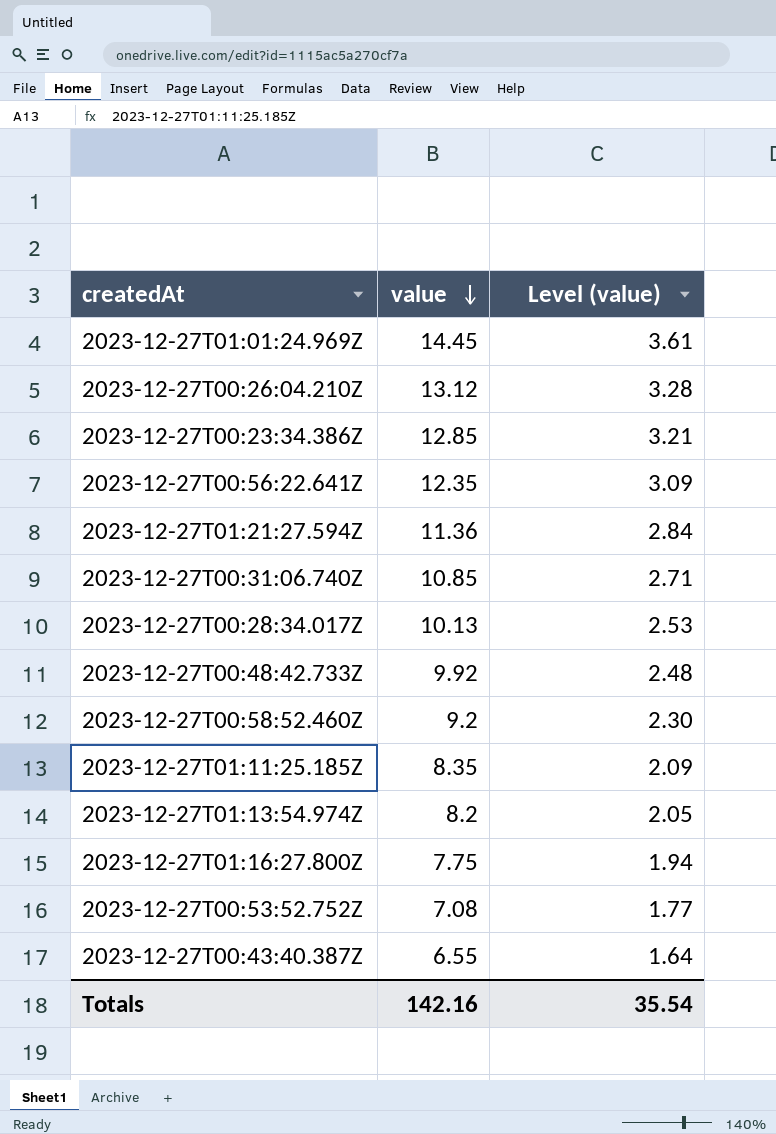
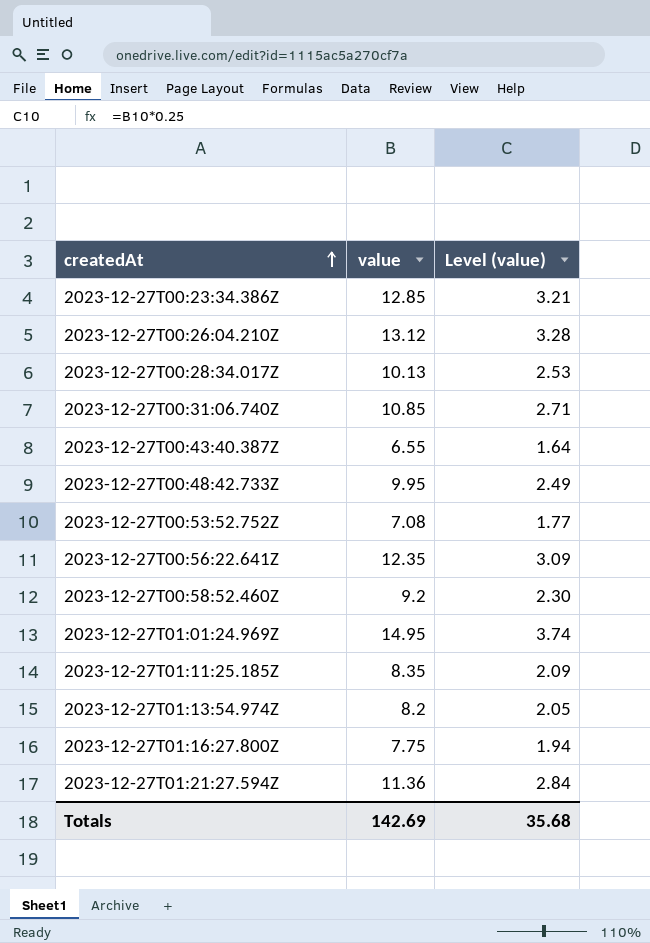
row order: value descending -> createdAt ascending
2023-12-27T00:48:42.733Z | value: 9.92 -> 9.95
2023-12-27T00:48:42.733Z | Level (value): 2.48 -> 2.49
2023-12-27T01:01:24.969Z | value: 14.45 -> 14.95
2023-12-27T01:01:24.969Z | Level (value): 3.61 -> 3.74
Totals | value: 142.16 -> 142.69
Totals | Level (value): 35.54 -> 35.68

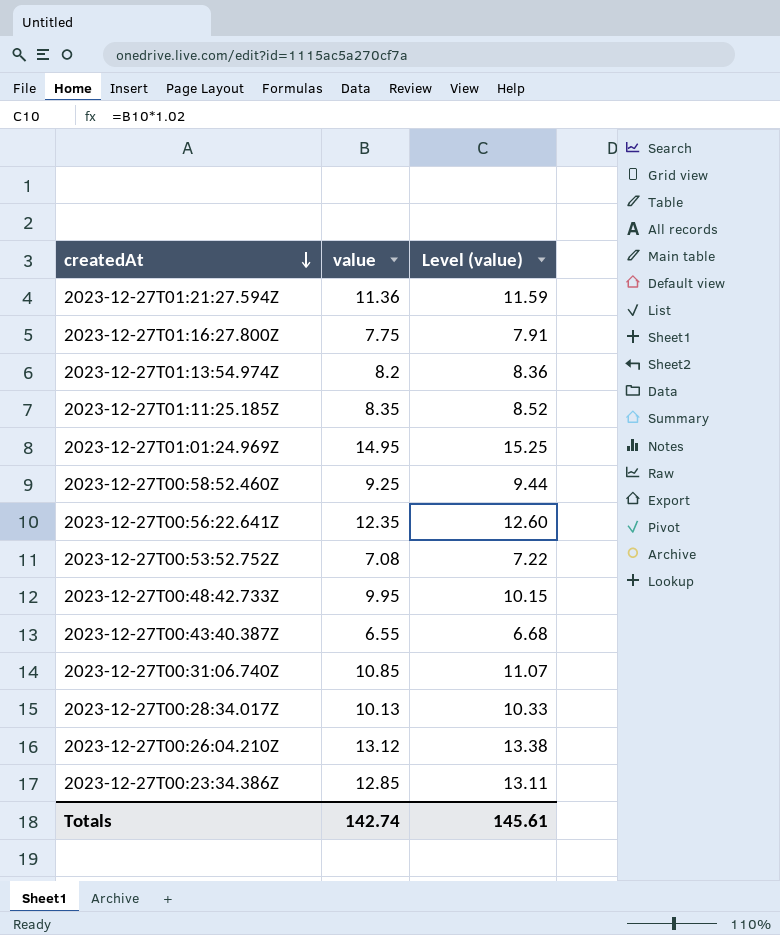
row order: createdAt ascending -> createdAt descending
column Level (value) | formula: [value] * 0.25 -> [value] * 1.02
2023-12-27T00:58:52.460Z | value: 9.2 -> 9.25
Totals | value: 142.69 -> 142.74
Totals | Level (value): 35.68 -> 145.61

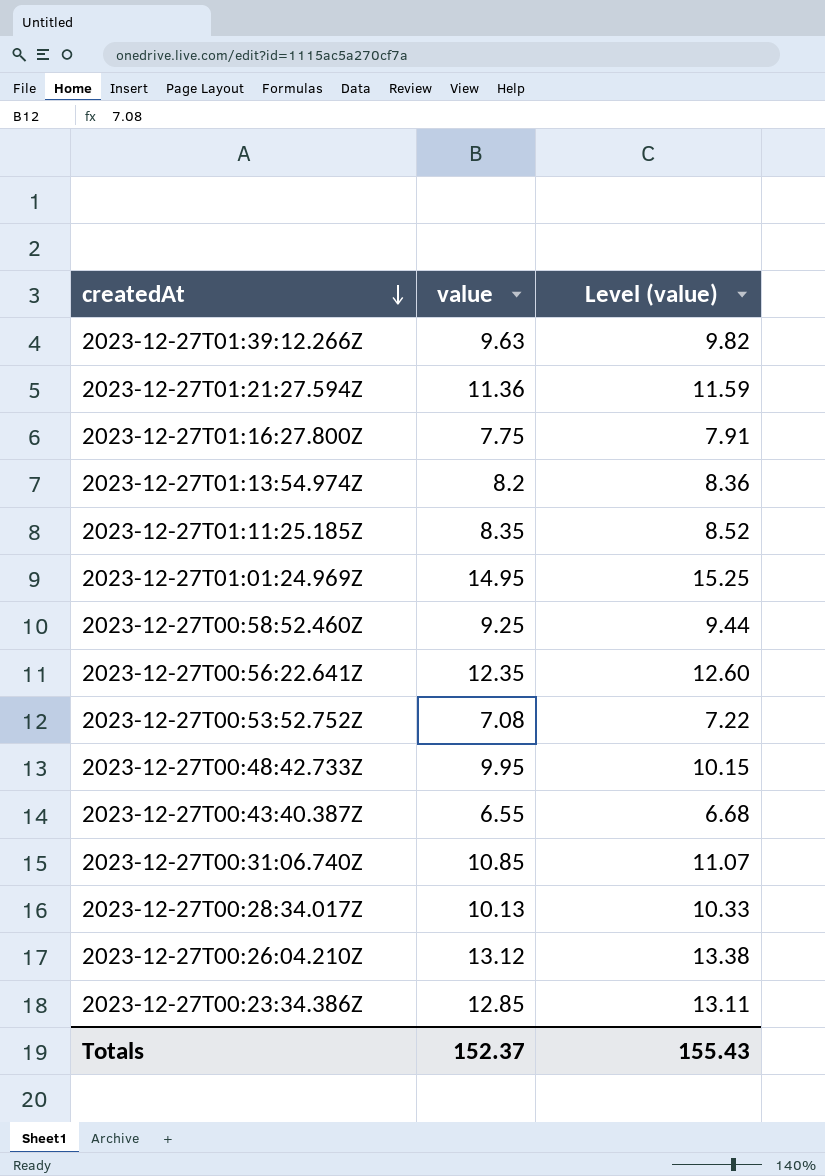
row 2023-12-27T01:39:12.266Z: none -> 9.63 | 9.82
Totals | value: 142.74 -> 152.37
Totals | Level (value): 145.61 -> 155.43

